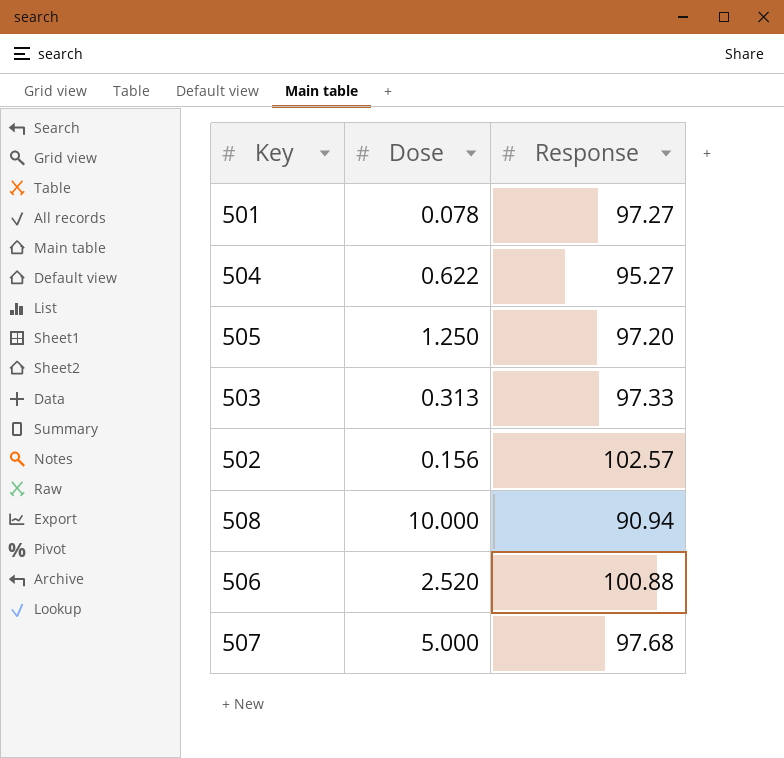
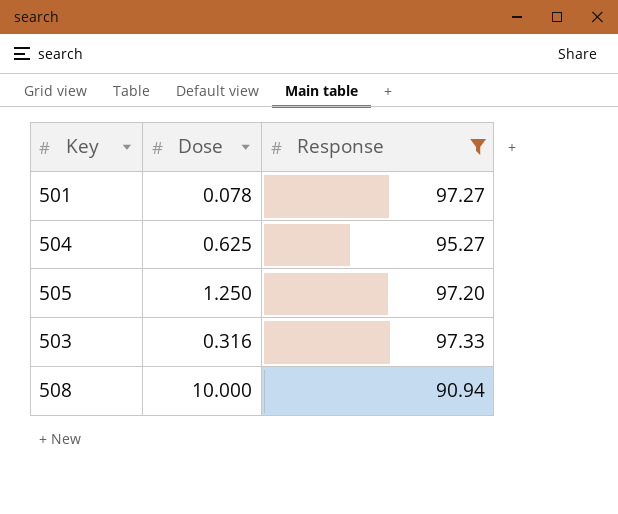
filter: none -> Response <= 97.33
504 | Dose: 0.622 -> 0.625
503 | Dose: 0.313 -> 0.316

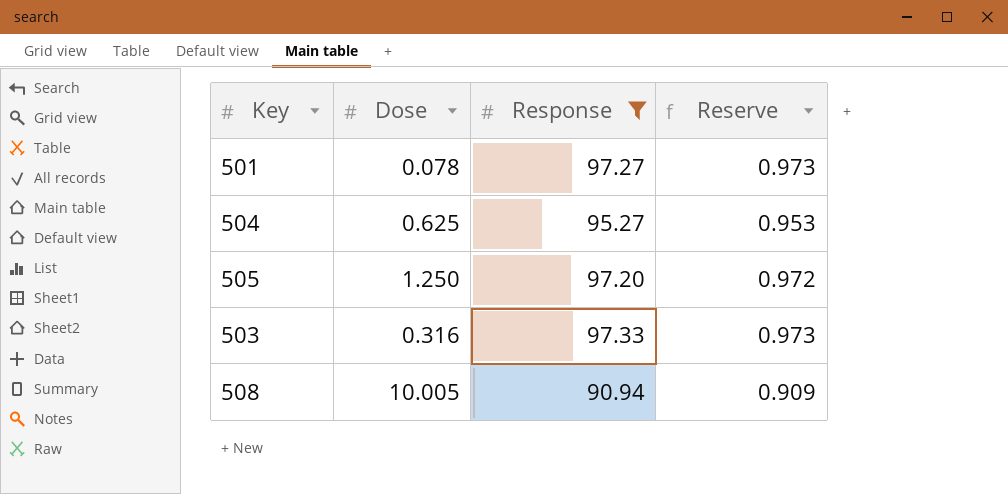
column Reserve | formula: none -> [Response] * 0.01
508 | Dose: 10.000 -> 10.005

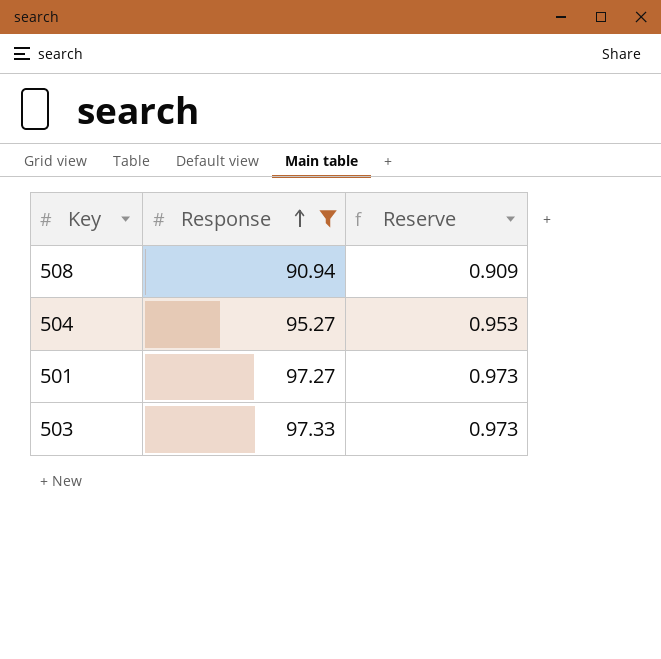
row order: none -> Response ascending
column Dose | position: 2 -> none
row 505: 1.250 | 97.20 | 0.972 -> none

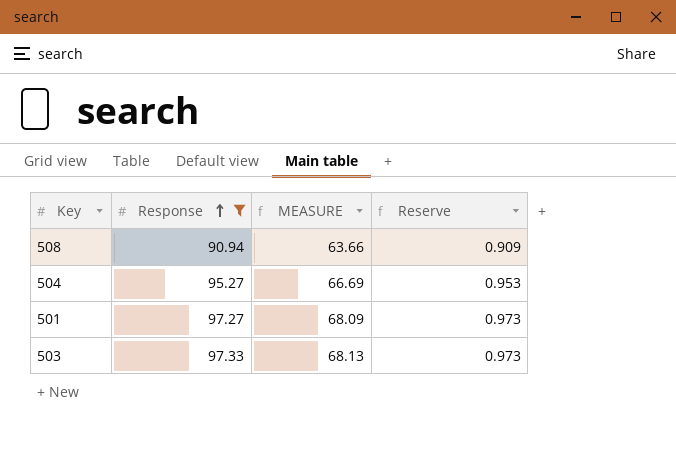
column MEASURE | formula: none -> [Response] * 0.7

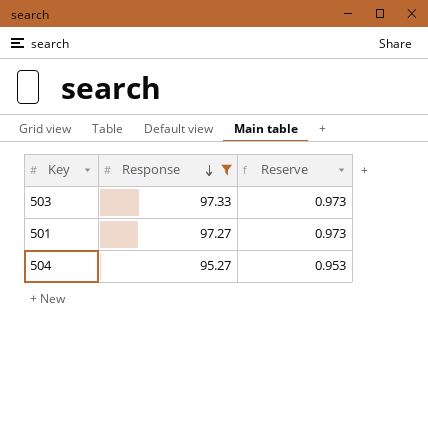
row order: Response ascending -> Response descending
column MEASURE | formula: [Response] * 0.7 -> none
row 508: 90.94 | 63.66 | 0.909 -> none

